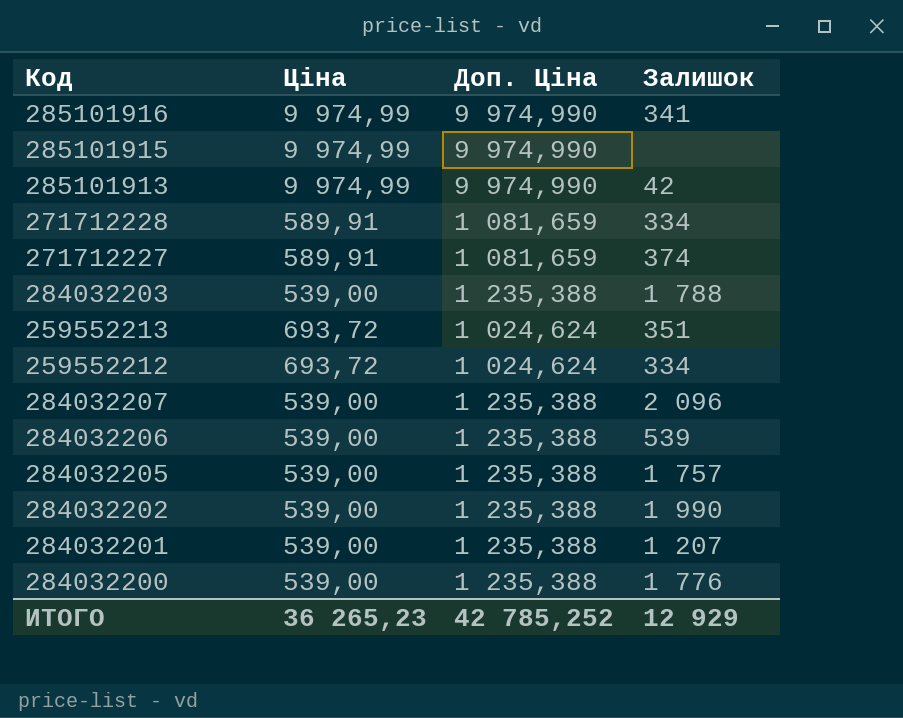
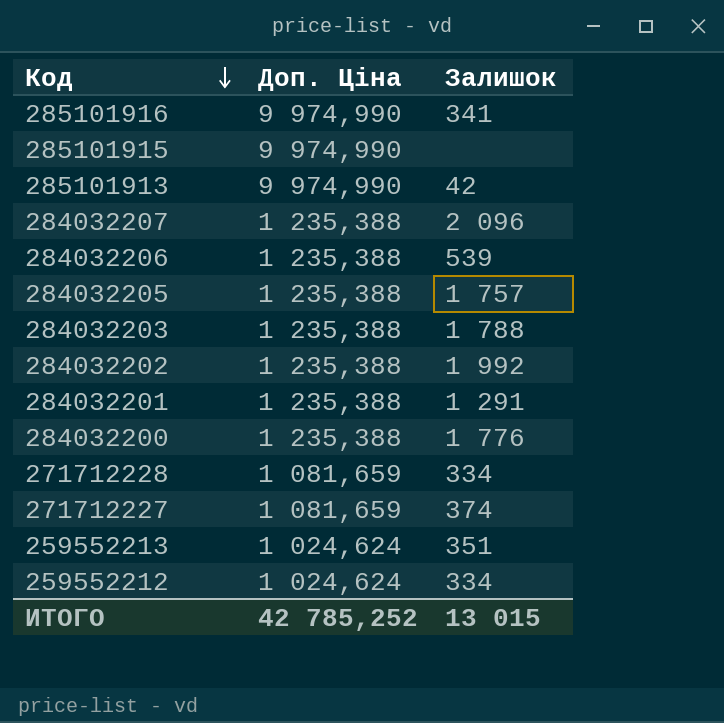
row order: none -> Код descending
column Ціна | position: 2 -> none
284032202 | Залишок: 1 990 -> 1 992
284032201 | Залишок: 1 207 -> 1 291
ИТОГО | Залишок: 12 929 -> 13 015

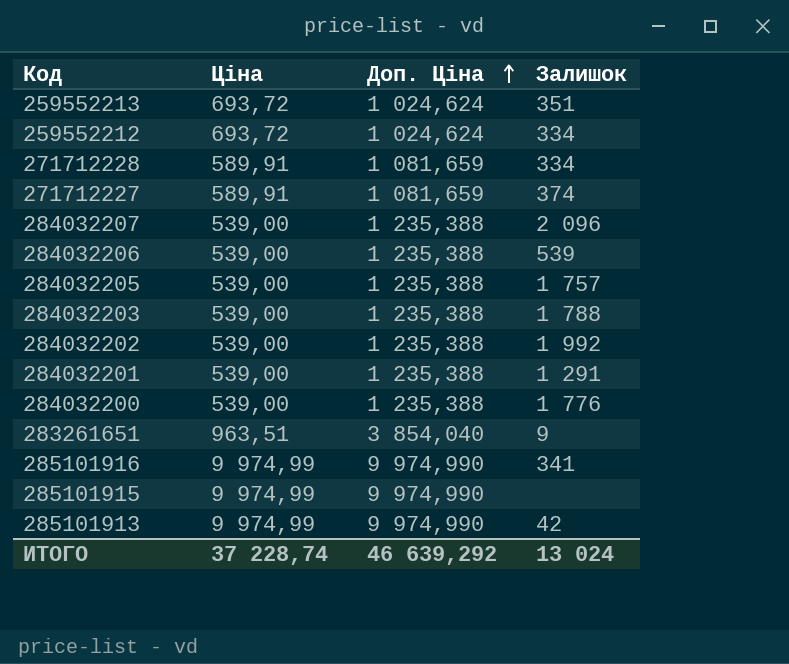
row order: Код descending -> Доп. Ціна ascending
column Ціна | position: none -> 2
row 283261651: none -> 963,51 | 3 854,040 | 9
ИТОГО | Доп. Ціна: 42 785,252 -> 46 639,292
ИТОГО | Залишок: 13 015 -> 13 024

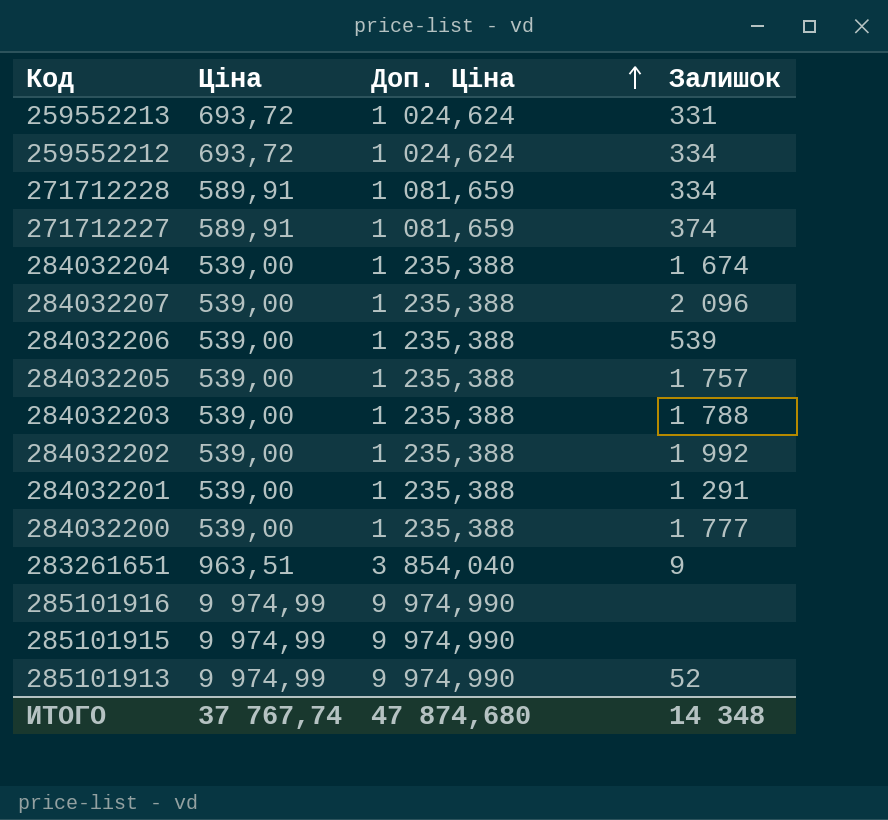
259552213 | Залишок: 351 -> 331
row 284032204: none -> 539,00 | 1 235,388 | 1 674
284032200 | Залишок: 1 776 -> 1 777
285101916 | Залишок: 341 -> none
285101913 | Залишок: 42 -> 52
ИТОГО | Ціна: 37 228,74 -> 37 767,74
ИТОГО | Доп. Ціна: 46 639,292 -> 47 874,680
ИТОГО | Залишок: 13 024 -> 14 348

